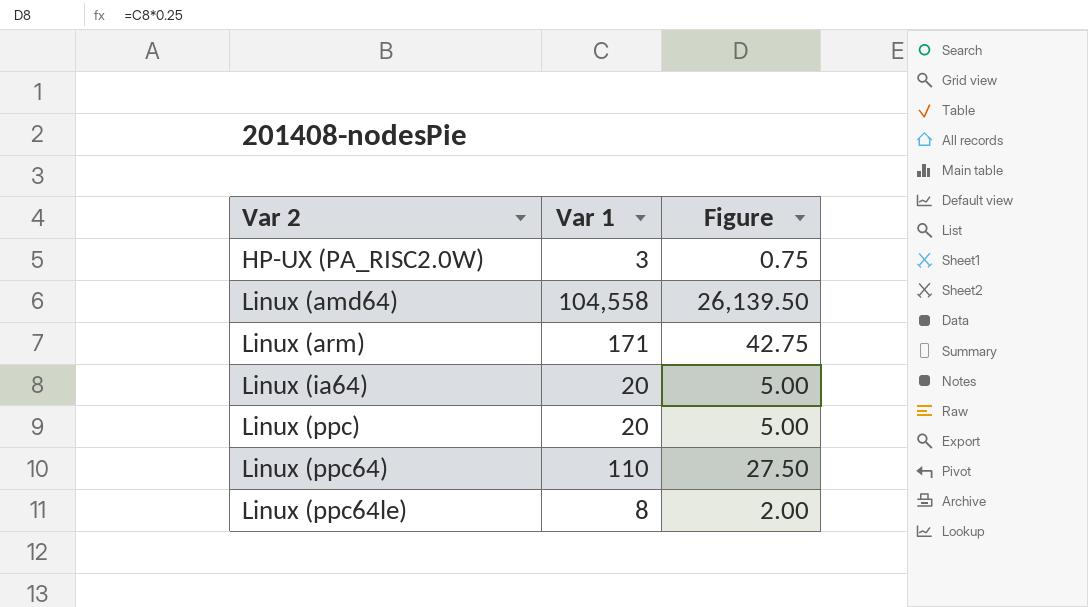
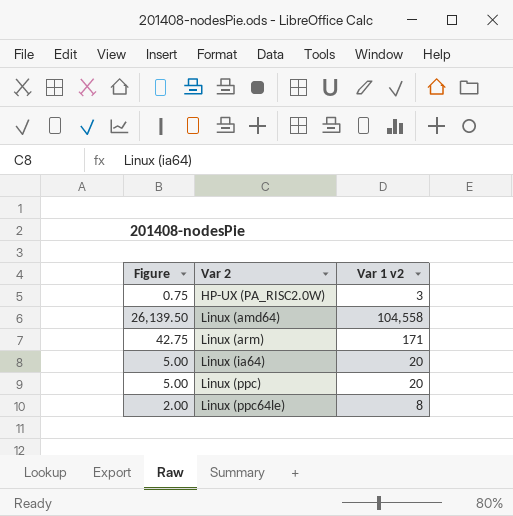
column Figure | position: 3 -> 1
column name: Var 1 -> Var 1 v2
row Linux (ppc64): 110 | 27.50 -> none

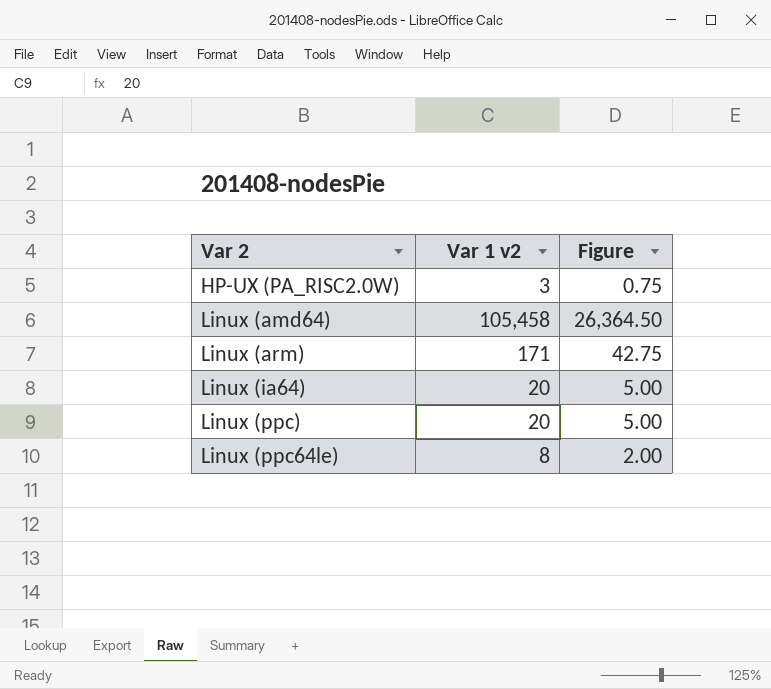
column Figure | position: 1 -> 3
Linux (amd64) | Var 1 v2: 104,558 -> 105,458
Linux (amd64) | Figure: 26,139.50 -> 26,364.50

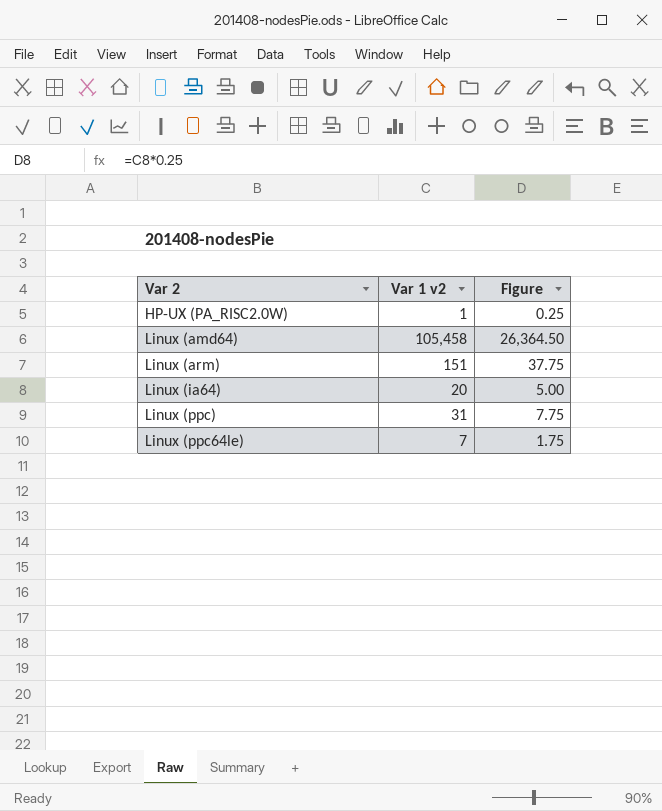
HP-UX (PA_RISC2.0W) | Var 1 v2: 3 -> 1
HP-UX (PA_RISC2.0W) | Figure: 0.75 -> 0.25
Linux (arm) | Var 1 v2: 171 -> 151
Linux (arm) | Figure: 42.75 -> 37.75
Linux (ppc) | Var 1 v2: 20 -> 31
Linux (ppc) | Figure: 5.00 -> 7.75
Linux (ppc64le) | Var 1 v2: 8 -> 7
Linux (ppc64le) | Figure: 2.00 -> 1.75

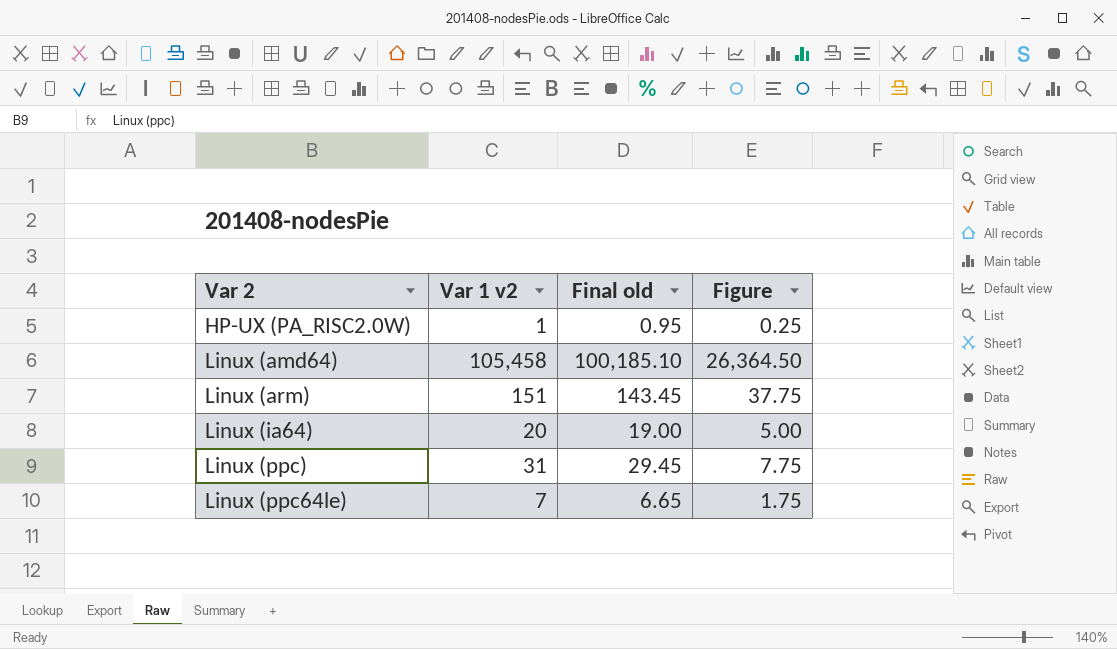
column Final old | formula: none -> [Var 1 v2] * 0.95

